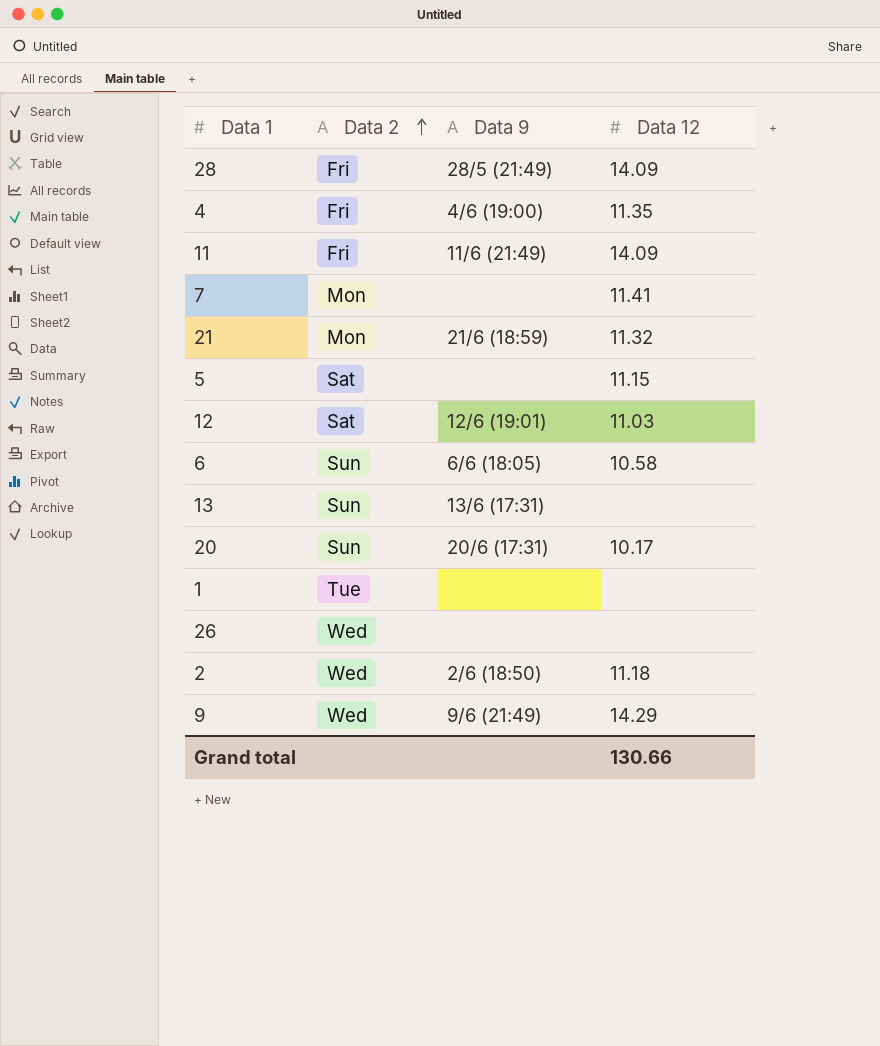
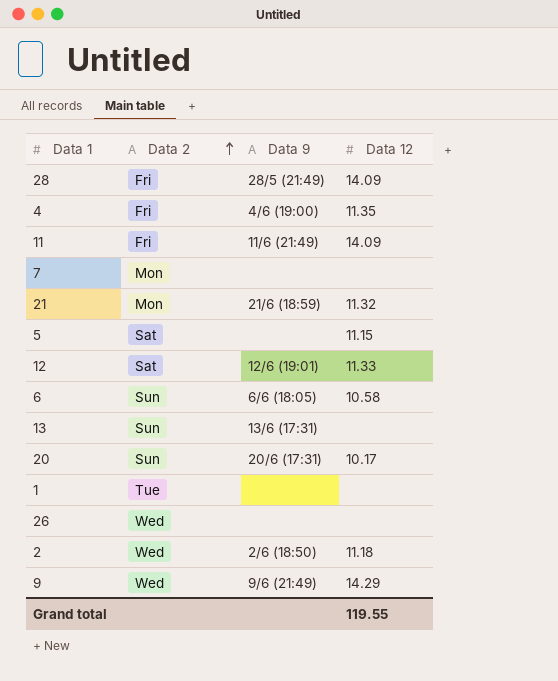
7 | Data 12: 11.41 -> none
12 | Data 12: 11.03 -> 11.33
Grand total | Data 12: 130.66 -> 119.55

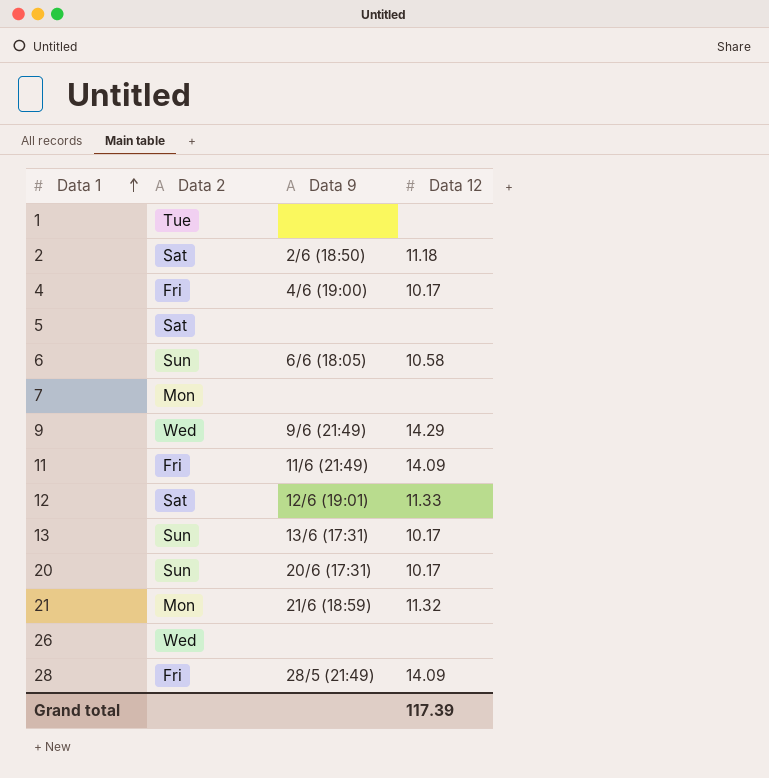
row order: Data 2 ascending -> Data 1 ascending
2 | Data 2: Wed -> Sat
4 | Data 12: 11.35 -> 10.17
5 | Data 12: 11.15 -> none
13 | Data 12: none -> 10.17
Grand total | Data 12: 119.55 -> 117.39

